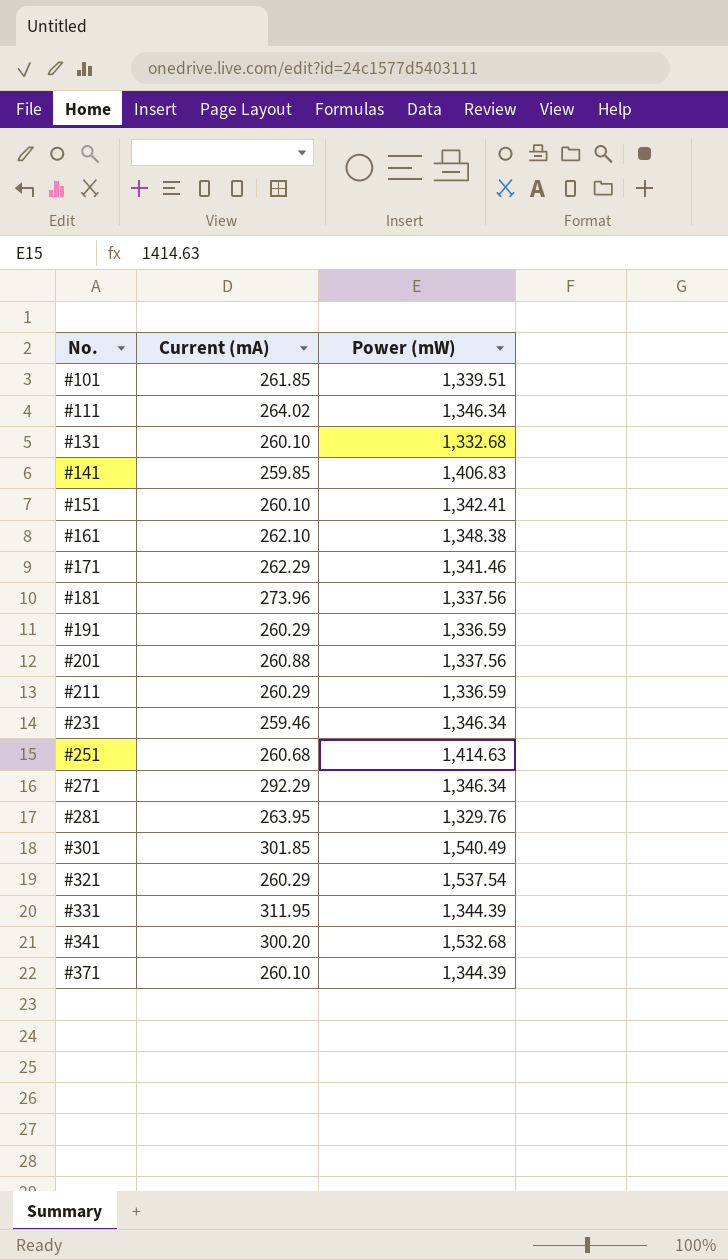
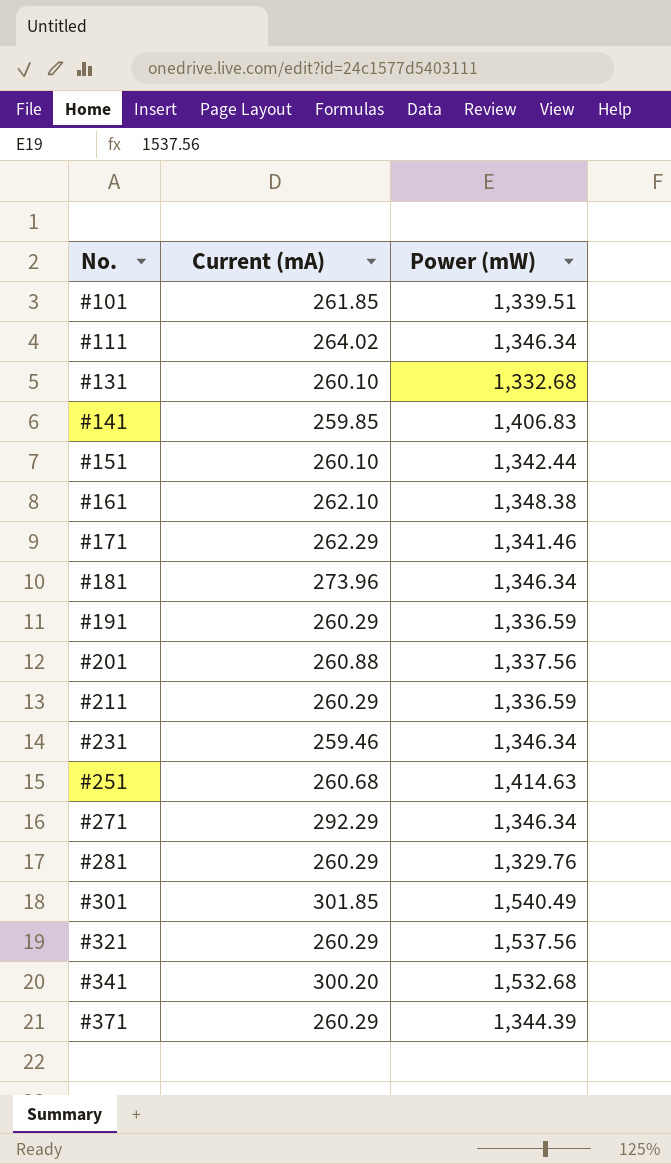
row #331: 311.95 | 1,344.39 -> none
#151 | Power (mW): 1,342.41 -> 1,342.44
#181 | Power (mW): 1,337.56 -> 1,346.34
#281 | Current (mA): 263.95 -> 260.29
#321 | Power (mW): 1,537.54 -> 1,537.56
#371 | Current (mA): 260.10 -> 260.29

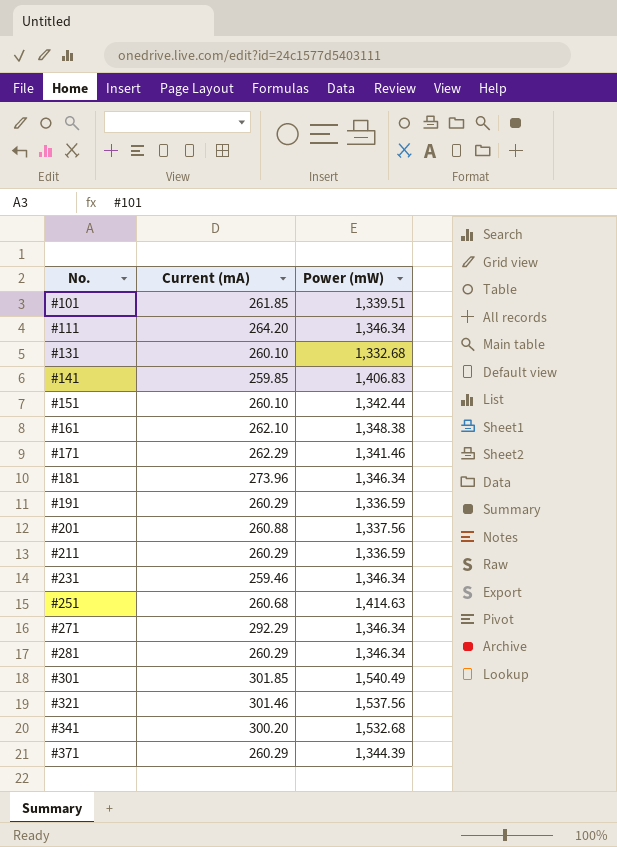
#111 | Current (mA): 264.02 -> 264.20
#281 | Power (mW): 1,329.76 -> 1,346.34
#321 | Current (mA): 260.29 -> 301.46

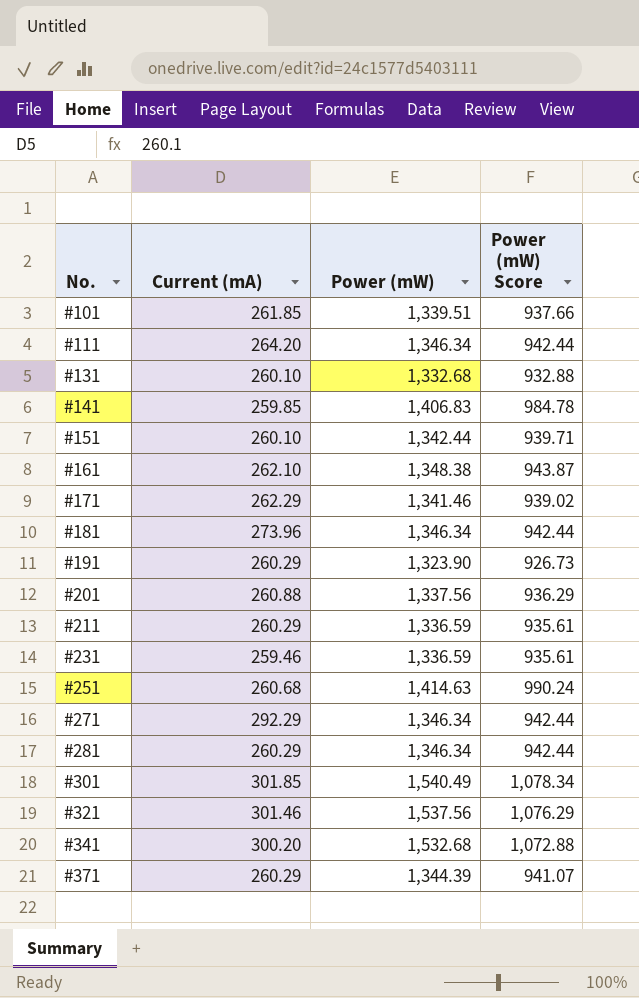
column Power (mW) Score | formula: none -> [Power (mW)] * 0.7
#191 | Power (mW): 1,336.59 -> 1,323.90
#231 | Power (mW): 1,346.34 -> 1,336.59

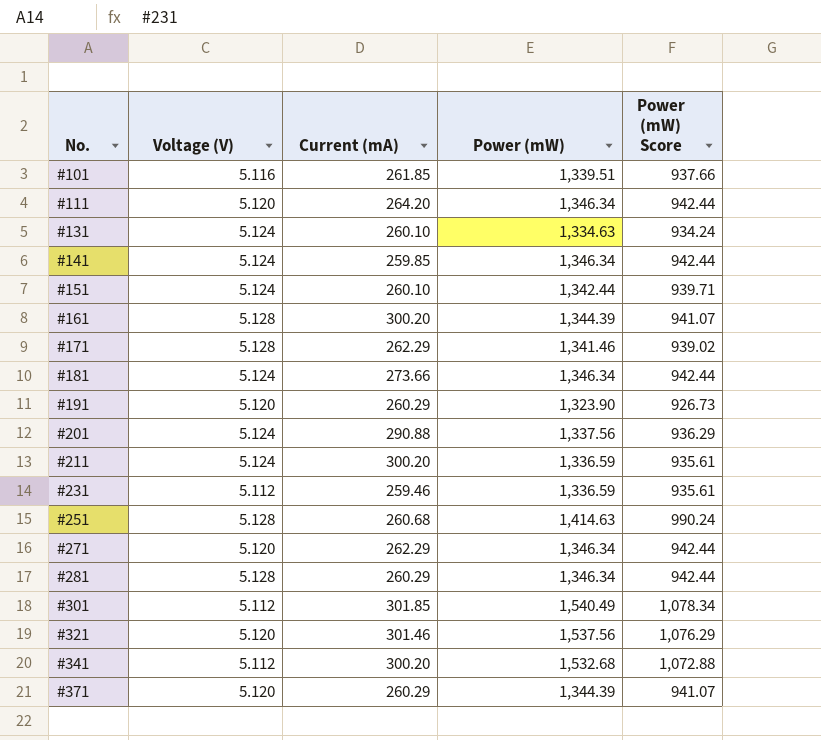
column Voltage (V) | position: none -> 2
#131 | Power (mW): 1,332.68 -> 1,334.63
#131 | Power (mW) Score: 932.88 -> 934.24
#141 | Power (mW): 1,406.83 -> 1,346.34
#141 | Power (mW) Score: 984.78 -> 942.44
#161 | Current (mA): 262.10 -> 300.20
#161 | Power (mW): 1,348.38 -> 1,344.39
#161 | Power (mW) Score: 943.87 -> 941.07
#181 | Current (mA): 273.96 -> 273.66
#201 | Current (mA): 260.88 -> 290.88
#211 | Current (mA): 260.29 -> 300.20
#271 | Current (mA): 292.29 -> 262.29

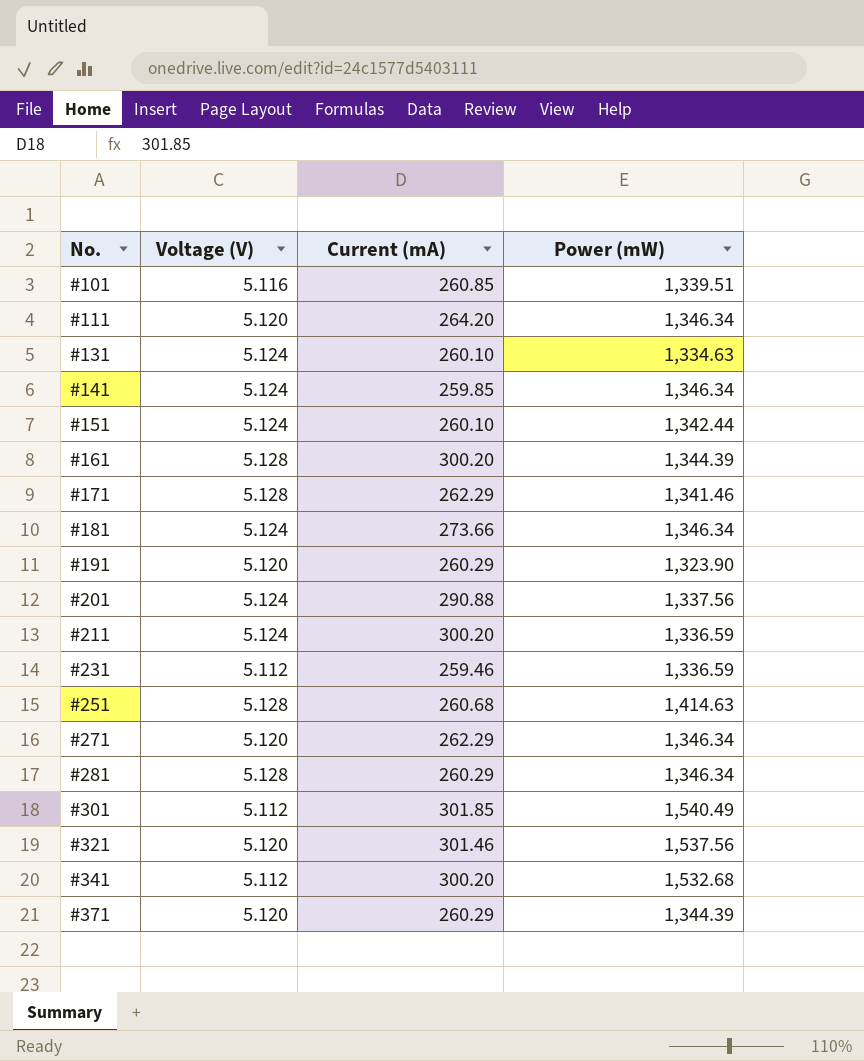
column Power (mW) Score | formula: [Power (mW)] * 0.7 -> none
#101 | Current (mA): 261.85 -> 260.85

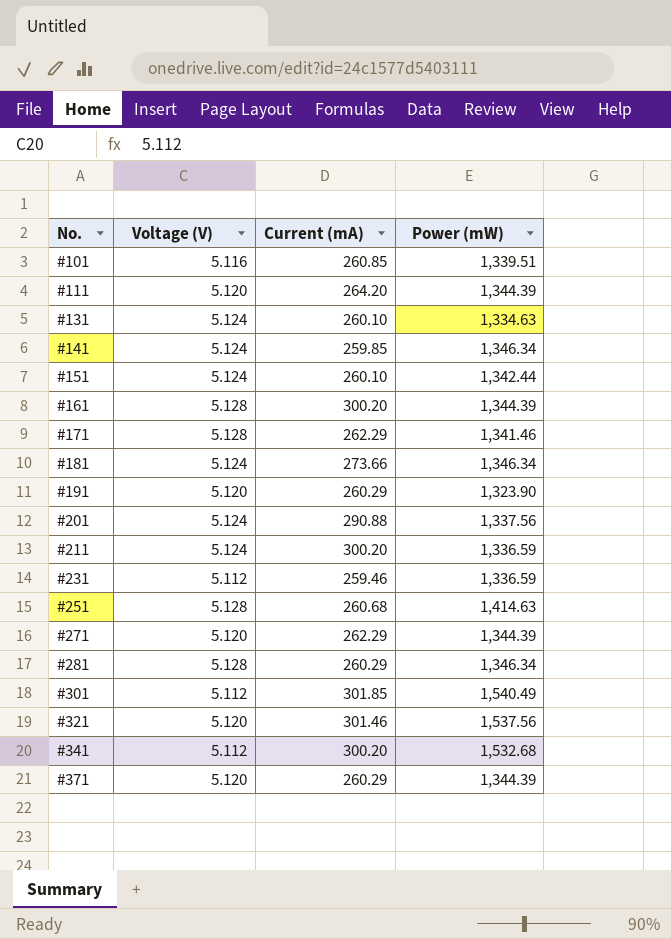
#111 | Power (mW): 1,346.34 -> 1,344.39
#271 | Power (mW): 1,346.34 -> 1,344.39

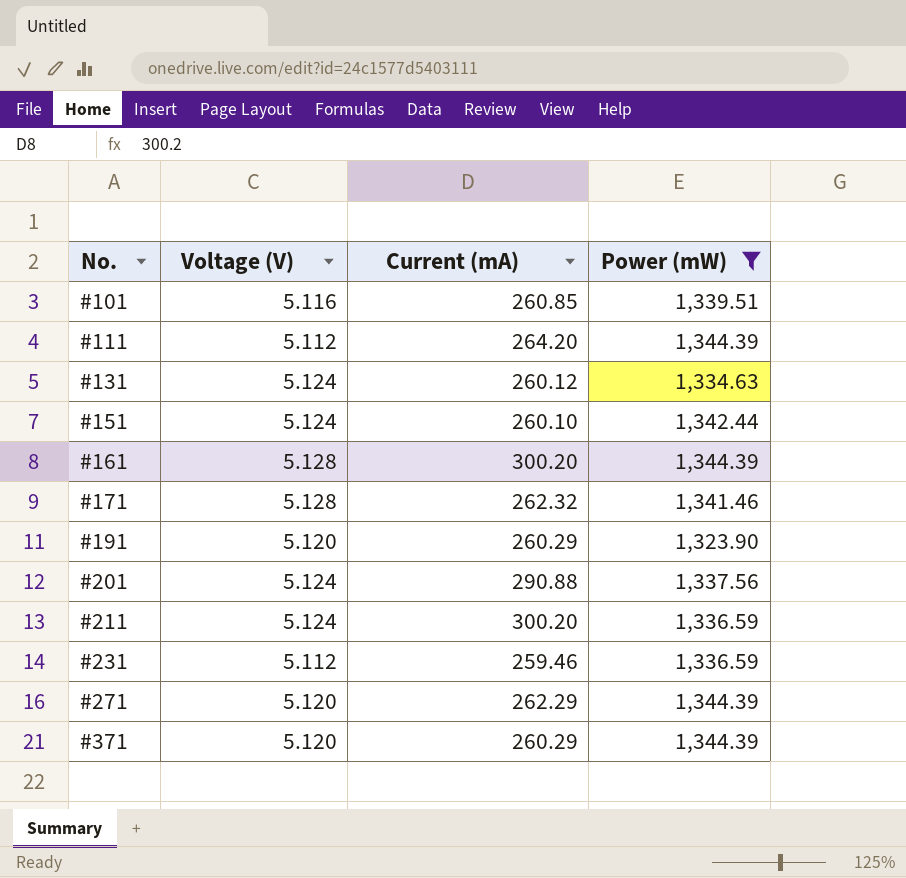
filter: none -> Power (mW) <= 1,344.39
#111 | Voltage (V): 5.120 -> 5.112
#131 | Current (mA): 260.10 -> 260.12
#171 | Current (mA): 262.29 -> 262.32

